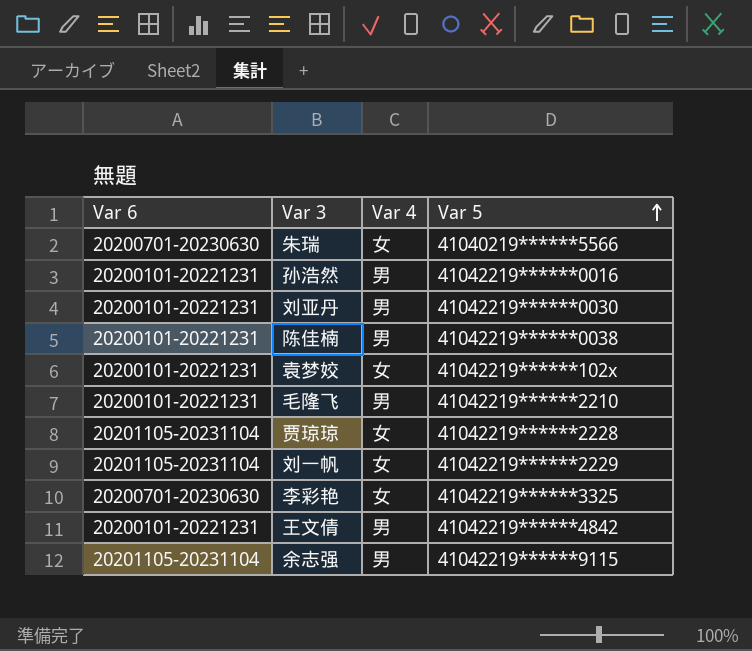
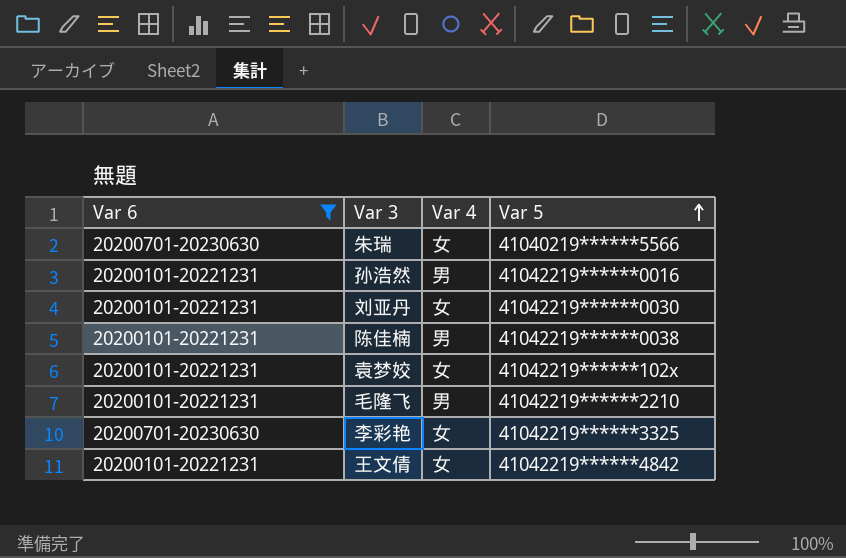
filter: none -> Var 6 != 20201105-20231104
刘亚丹 | Var 4: 男 -> 女
王文倩 | Var 4: 男 -> 女

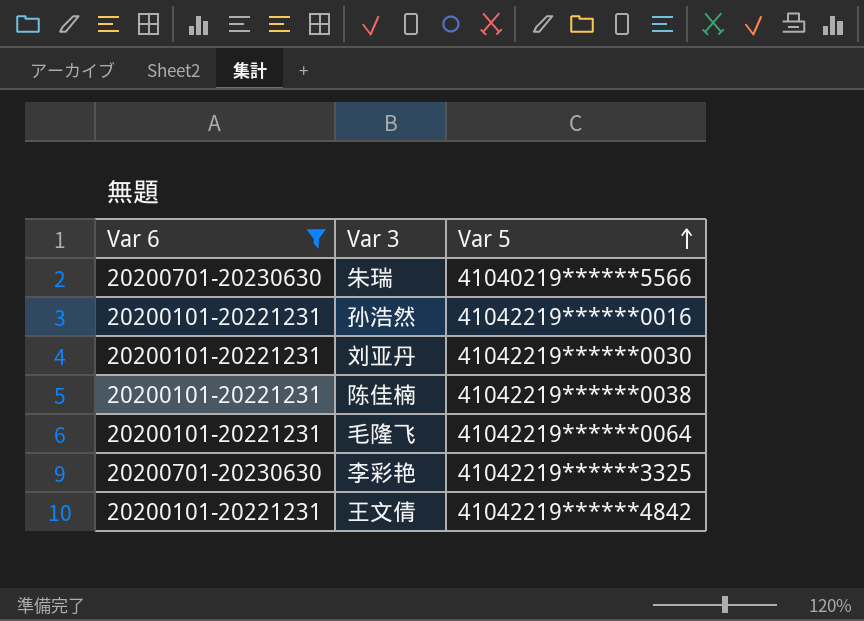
column Var 4 | position: 3 -> none
row 袁梦姣: 20200101-20221231 | 女 | 41042219******102x -> none
毛隆飞 | Var 5: 41042219******2210 -> 41042219******0064

